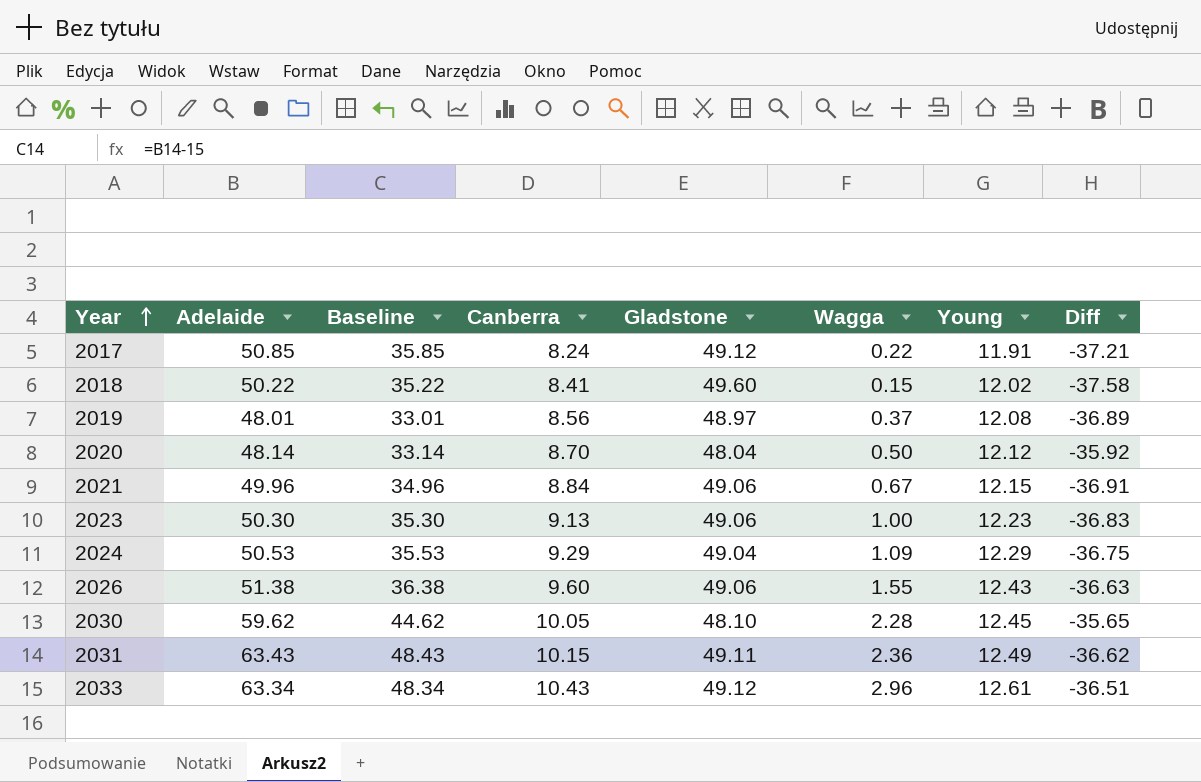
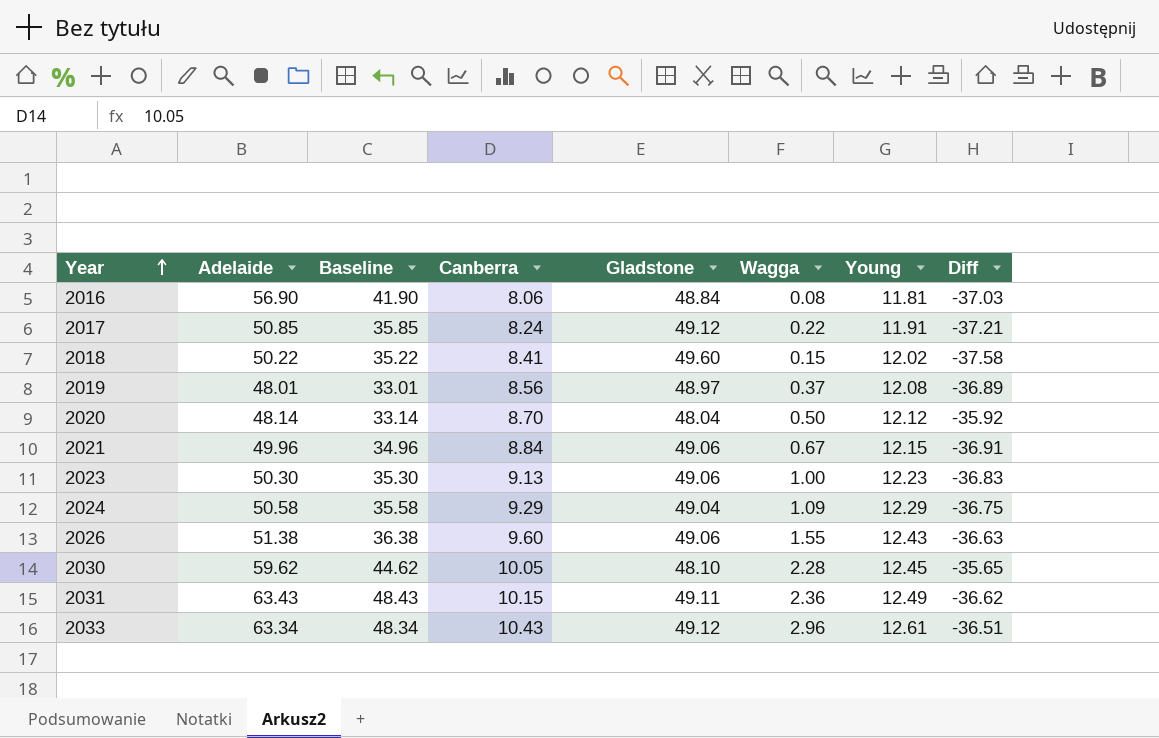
row 2016: none -> 56.90 | 41.90 | 8.06 | 48.84 | 0.08 | 11.81 | -37.03
2024 | Adelaide: 50.53 -> 50.58
2024 | Baseline: 35.53 -> 35.58

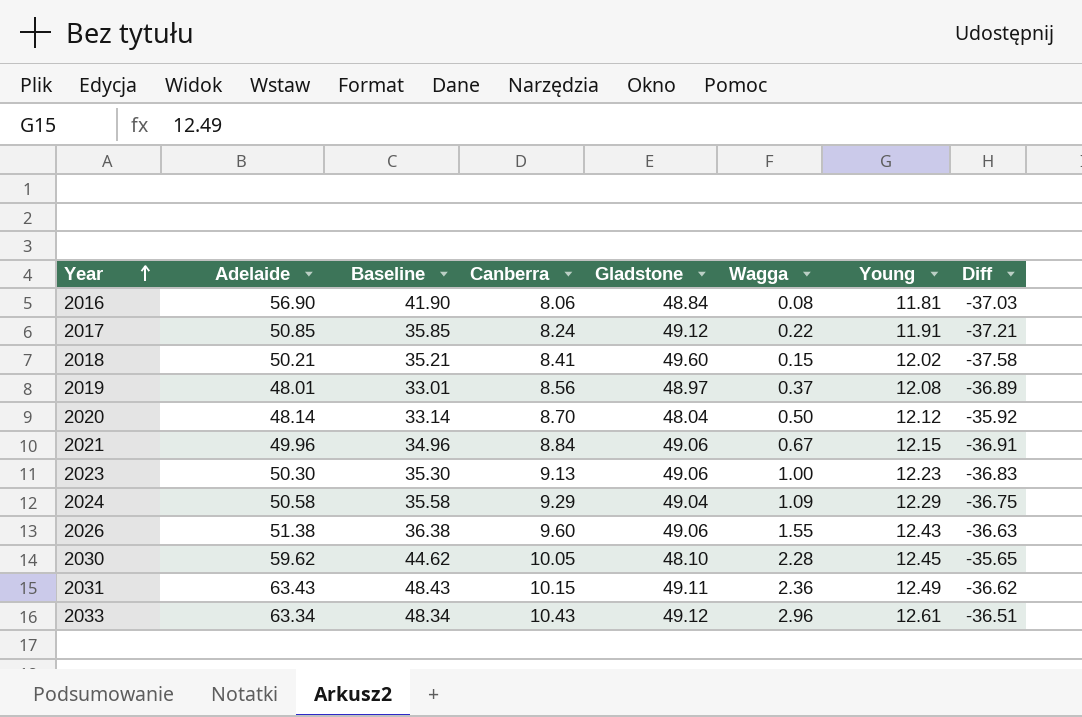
2018 | Adelaide: 50.22 -> 50.21
2018 | Baseline: 35.22 -> 35.21

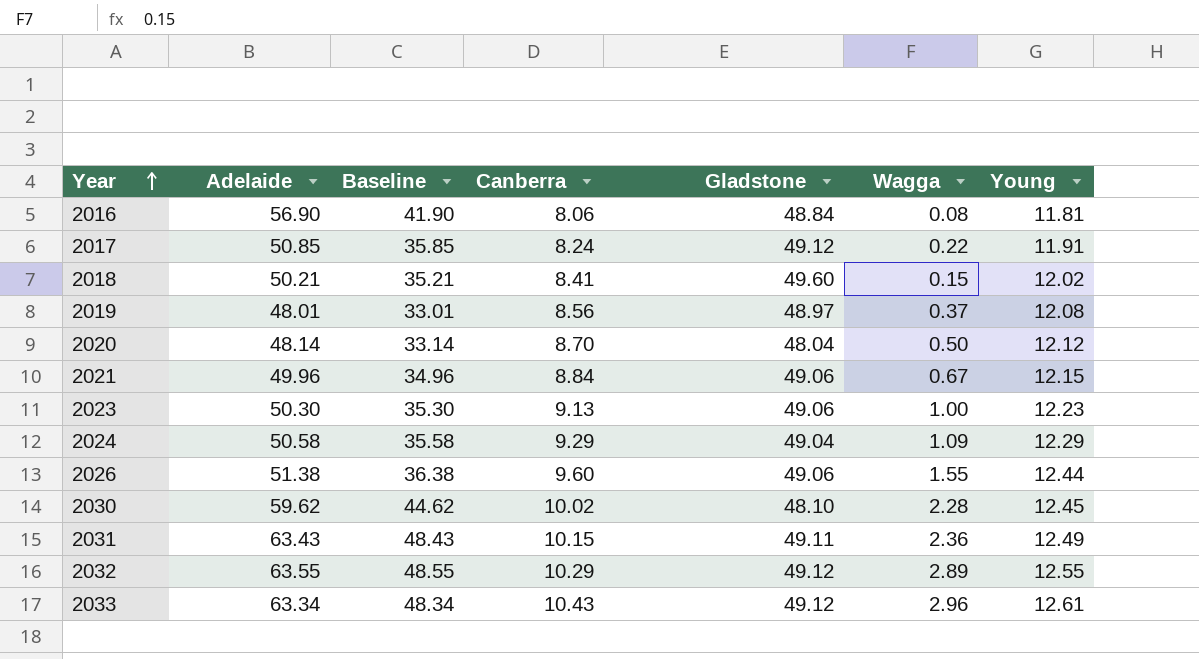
column Diff | formula: [Young] - [Gladstone] -> none
2026 | Young: 12.43 -> 12.44
2030 | Canberra: 10.05 -> 10.02
row 2032: none -> 63.55 | 48.55 | 10.29 | 49.12 | 2.89 | 12.55

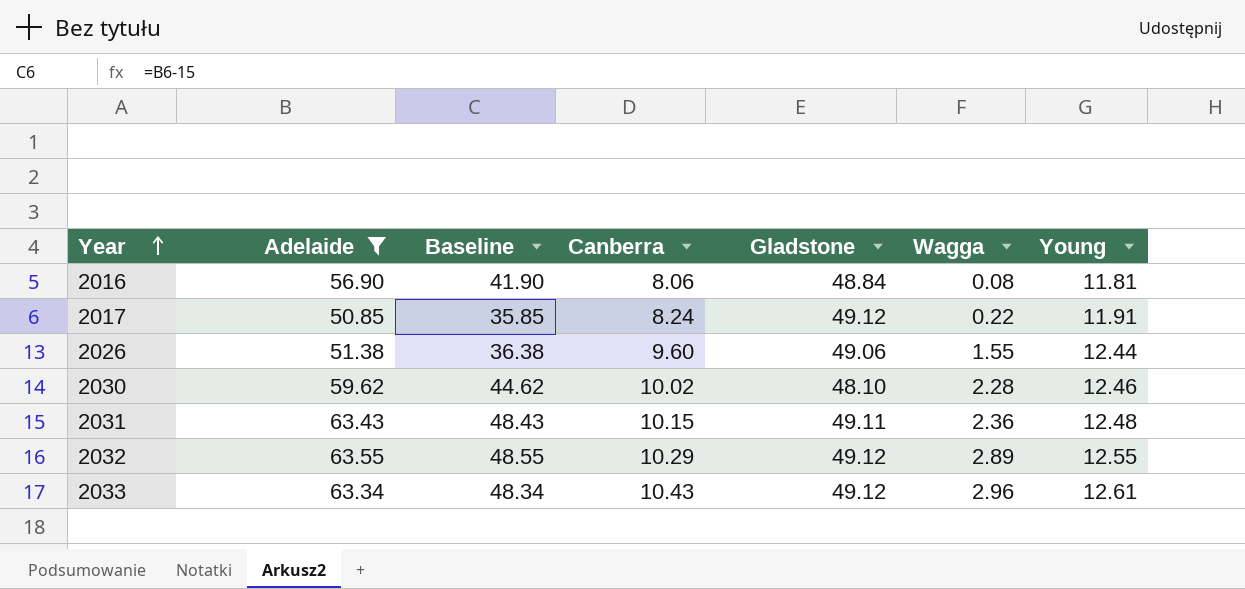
filter: none -> Adelaide >= 50.85
2030 | Young: 12.45 -> 12.46
2031 | Young: 12.49 -> 12.48

